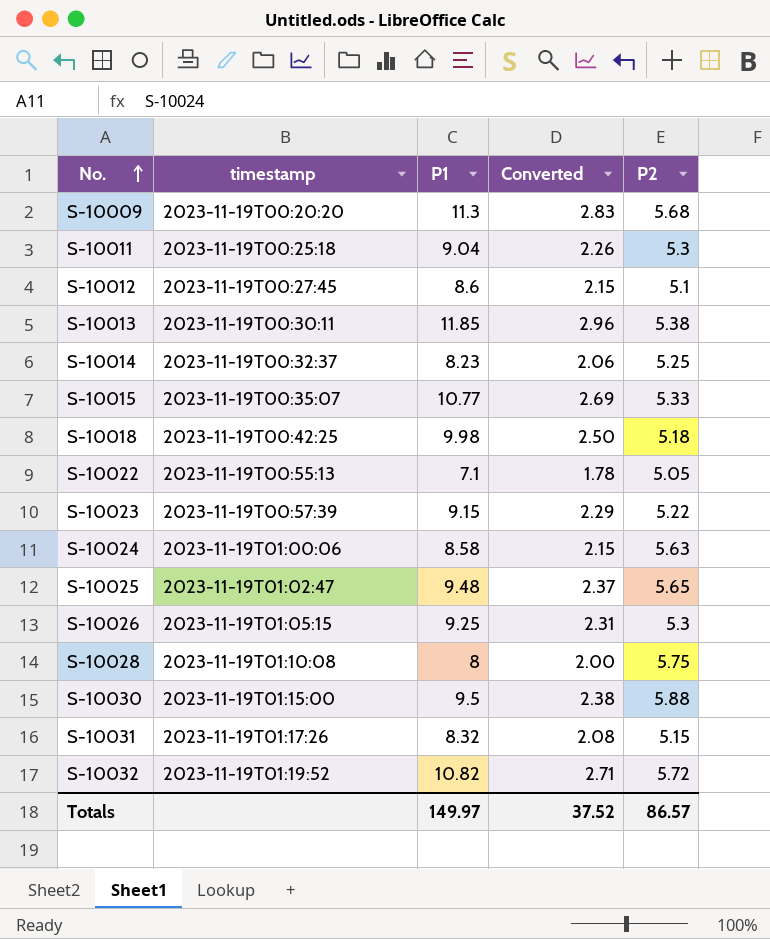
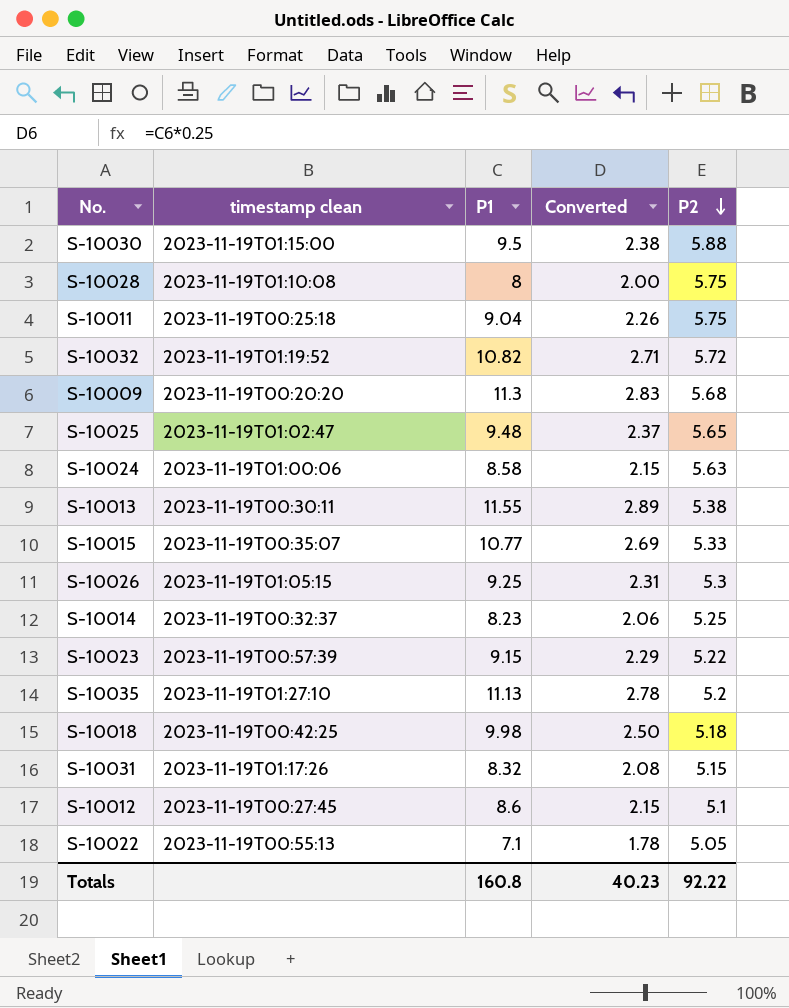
row order: No. ascending -> P2 descending
column name: timestamp -> timestamp clean
S-10011 | P2: 5.3 -> 5.75
S-10013 | P1: 11.85 -> 11.55
S-10013 | Converted: 2.96 -> 2.89
row S-10035: none -> 2023-11-19T01:27:10 | 11.13 | 2.78 | 5.2
Totals | P1: 149.97 -> 160.8
Totals | Converted: 37.52 -> 40.23
Totals | P2: 86.57 -> 92.22

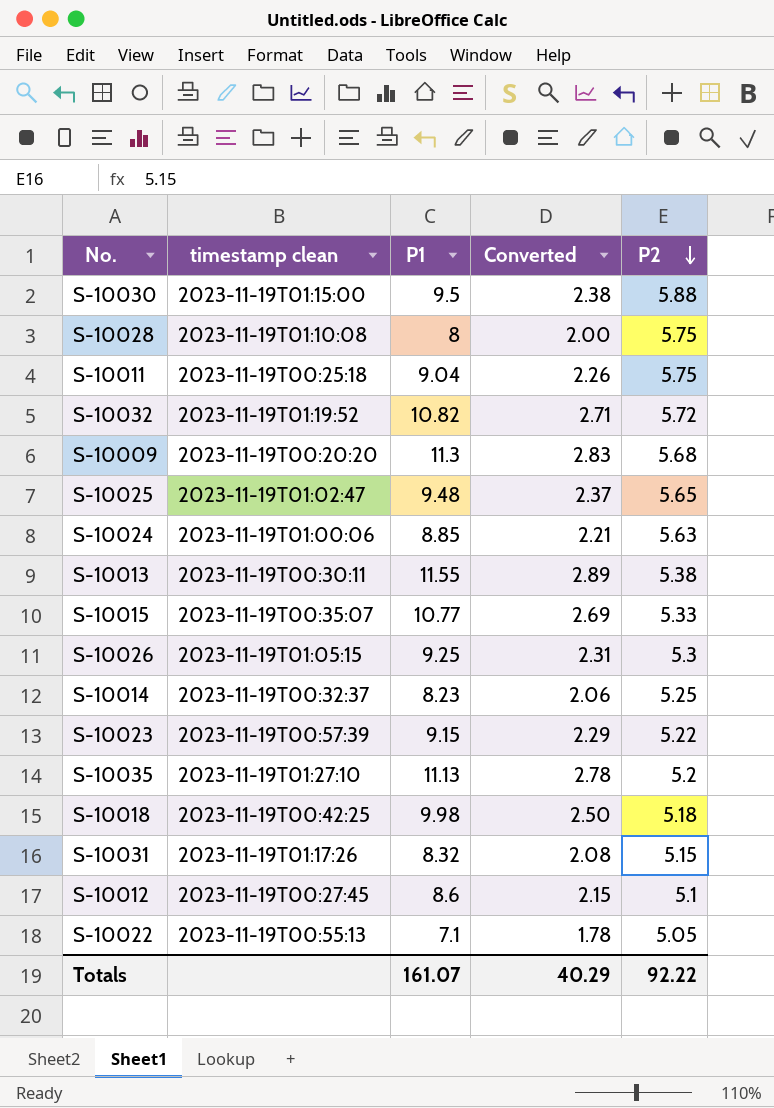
S-10024 | P1: 8.58 -> 8.85
S-10024 | Converted: 2.15 -> 2.21
Totals | P1: 160.8 -> 161.07
Totals | Converted: 40.23 -> 40.29

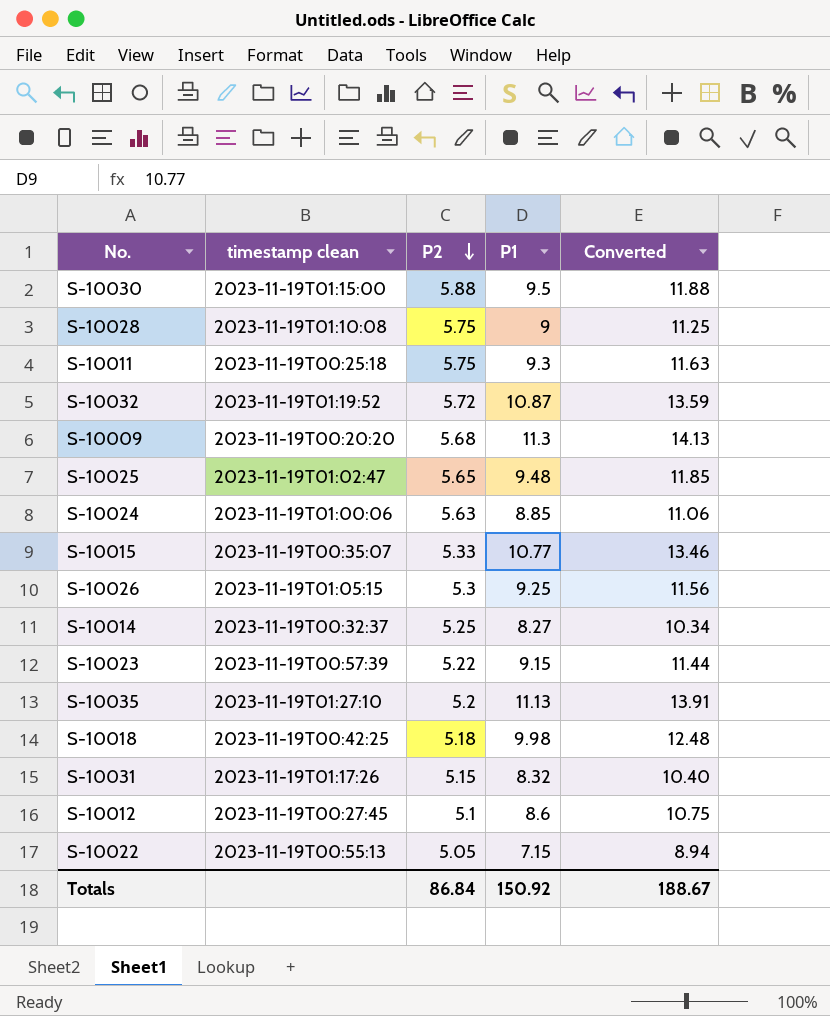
column P2 | position: 5 -> 3
column Converted | formula: [P1] * 0.25 -> [P1] * 1.25
row S-10013: 2023-11-19T00:30:11 | 11.55 | 2.89 | 5.38 -> none
S-10028 | P1: 8 -> 9
S-10011 | P1: 9.04 -> 9.3
S-10032 | P1: 10.82 -> 10.87
S-10014 | P1: 8.23 -> 8.27
S-10022 | P1: 7.1 -> 7.15
Totals | P2: 92.22 -> 86.84
Totals | P1: 161.07 -> 150.92
Totals | Converted: 40.29 -> 188.67

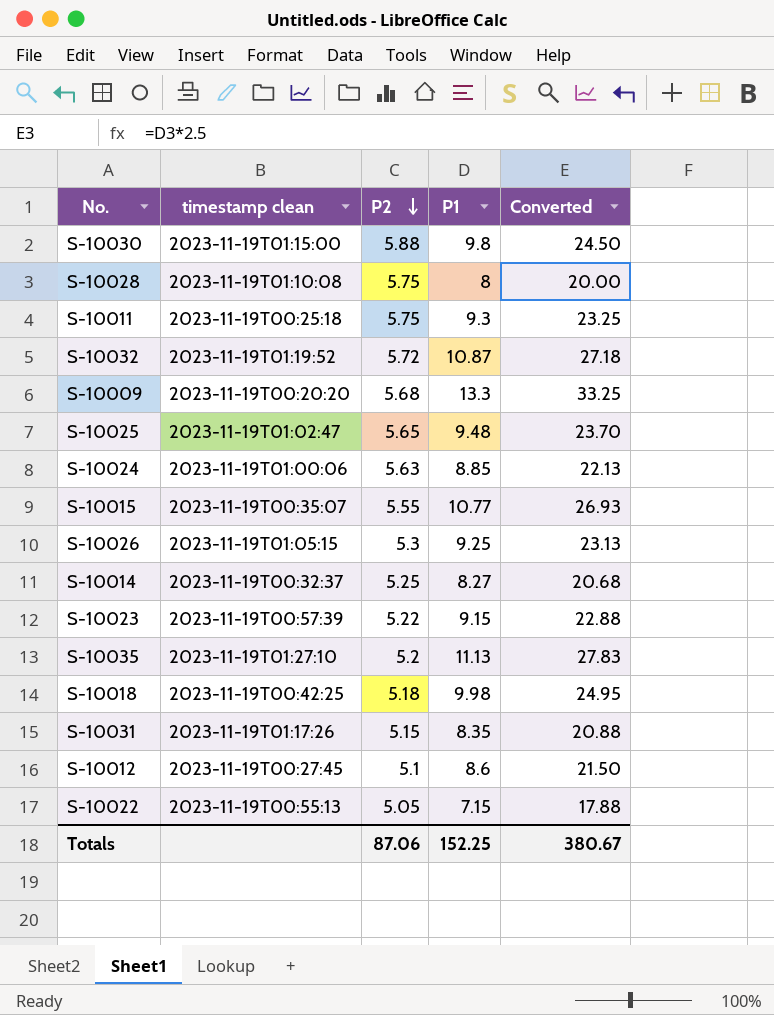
column Converted | formula: [P1] * 1.25 -> [P1] * 2.5
S-10030 | P1: 9.5 -> 9.8
S-10028 | P1: 9 -> 8
S-10009 | P1: 11.3 -> 13.3
S-10015 | P2: 5.33 -> 5.55
S-10031 | P1: 8.32 -> 8.35
Totals | P2: 86.84 -> 87.06
Totals | P1: 150.92 -> 152.25
Totals | Converted: 188.67 -> 380.67

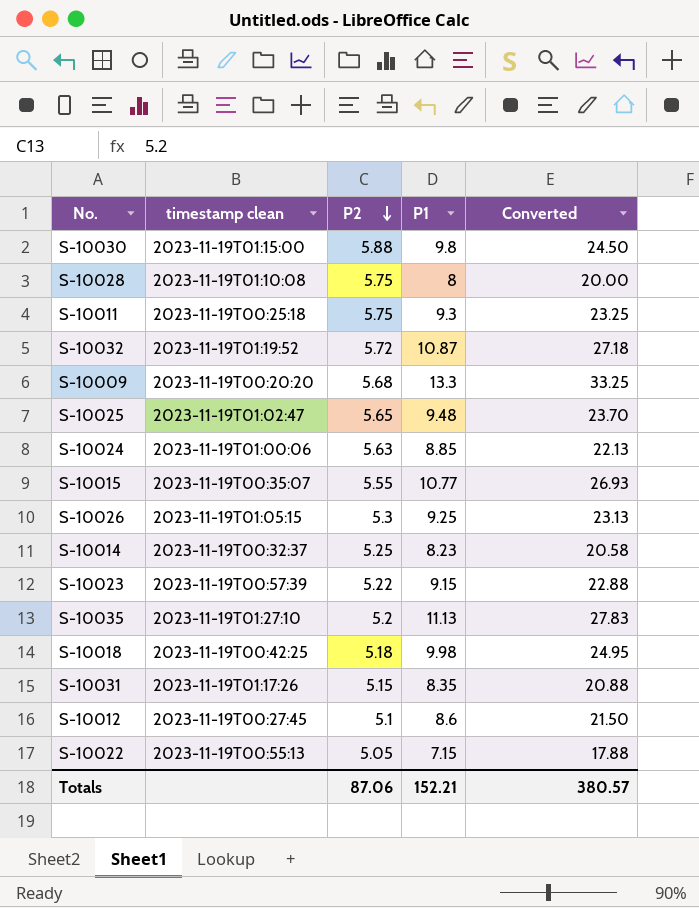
S-10014 | P1: 8.27 -> 8.23
S-10014 | Converted: 20.68 -> 20.58
Totals | P1: 152.25 -> 152.21
Totals | Converted: 380.67 -> 380.57

